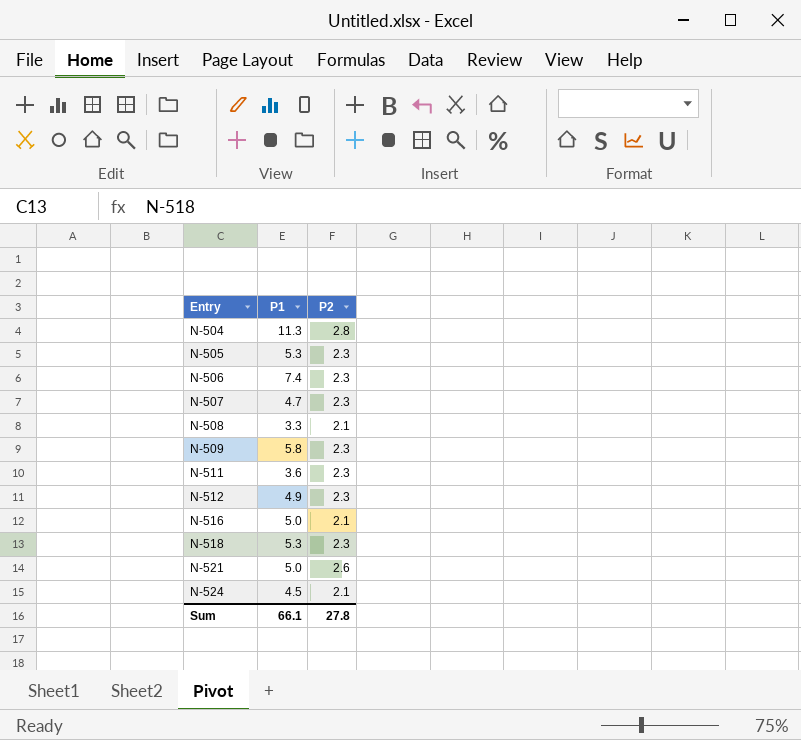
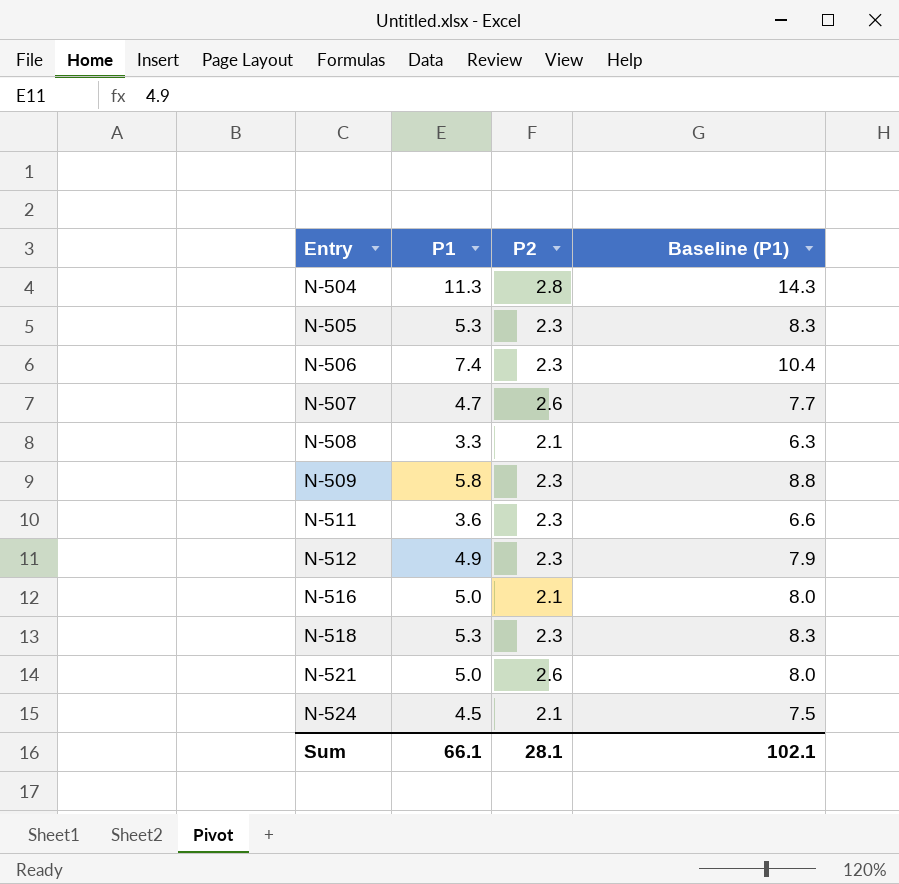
column Baseline (P1) | formula: none -> [P1] + 3
N-507 | P2: 2.3 -> 2.6
Sum | P2: 27.8 -> 28.1

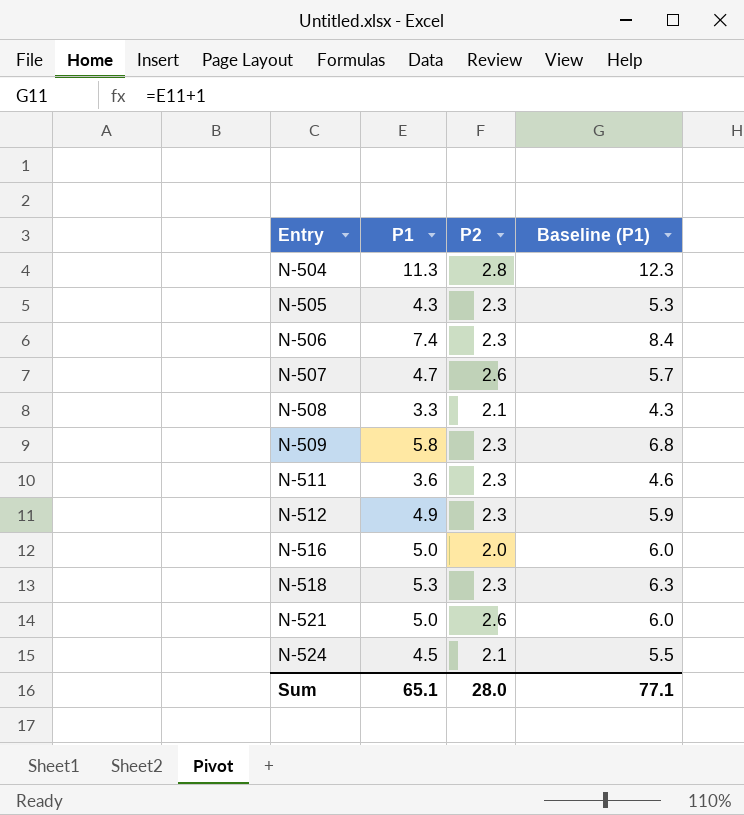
column Baseline (P1) | formula: [P1] + 3 -> [P1] + 1
N-505 | P1: 5.3 -> 4.3
N-516 | P2: 2.1 -> 2.0
Sum | P1: 66.1 -> 65.1
Sum | P2: 28.1 -> 28.0
Sum | Baseline (P1): 102.1 -> 77.1

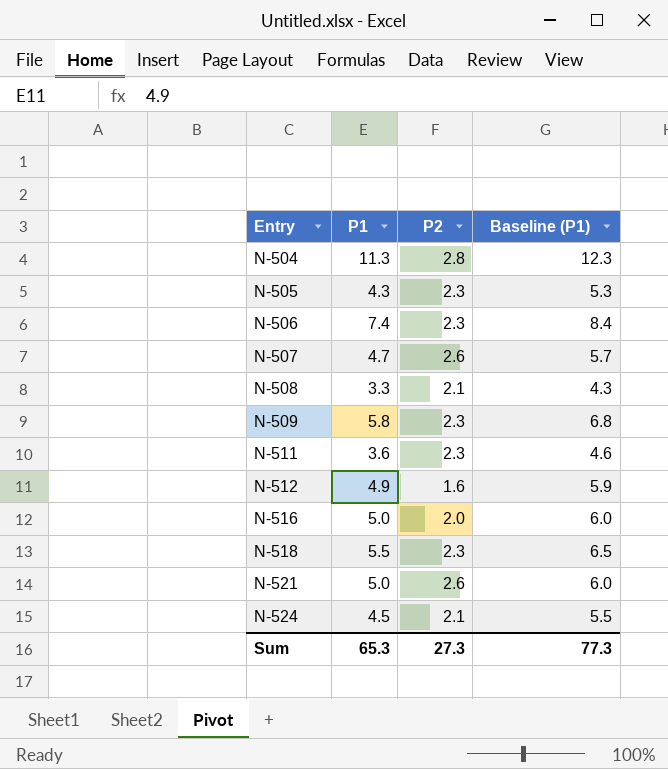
N-512 | P2: 2.3 -> 1.6
N-518 | P1: 5.3 -> 5.5
N-518 | Baseline (P1): 6.3 -> 6.5
Sum | P1: 65.1 -> 65.3
Sum | P2: 28.0 -> 27.3
Sum | Baseline (P1): 77.1 -> 77.3

